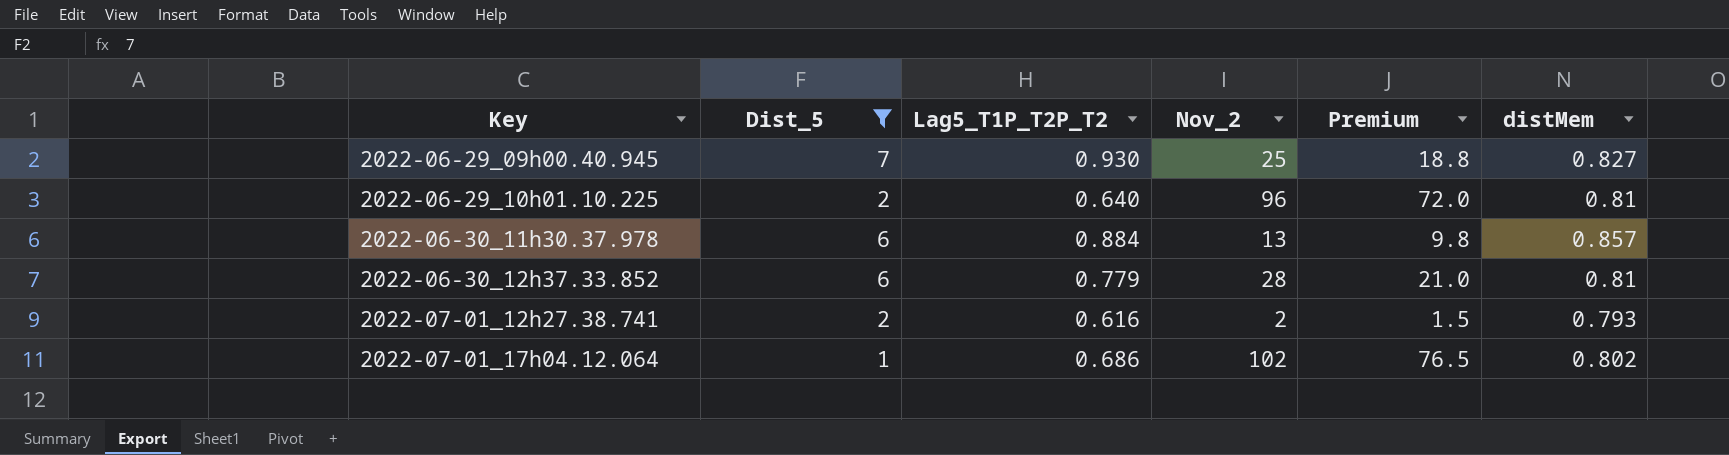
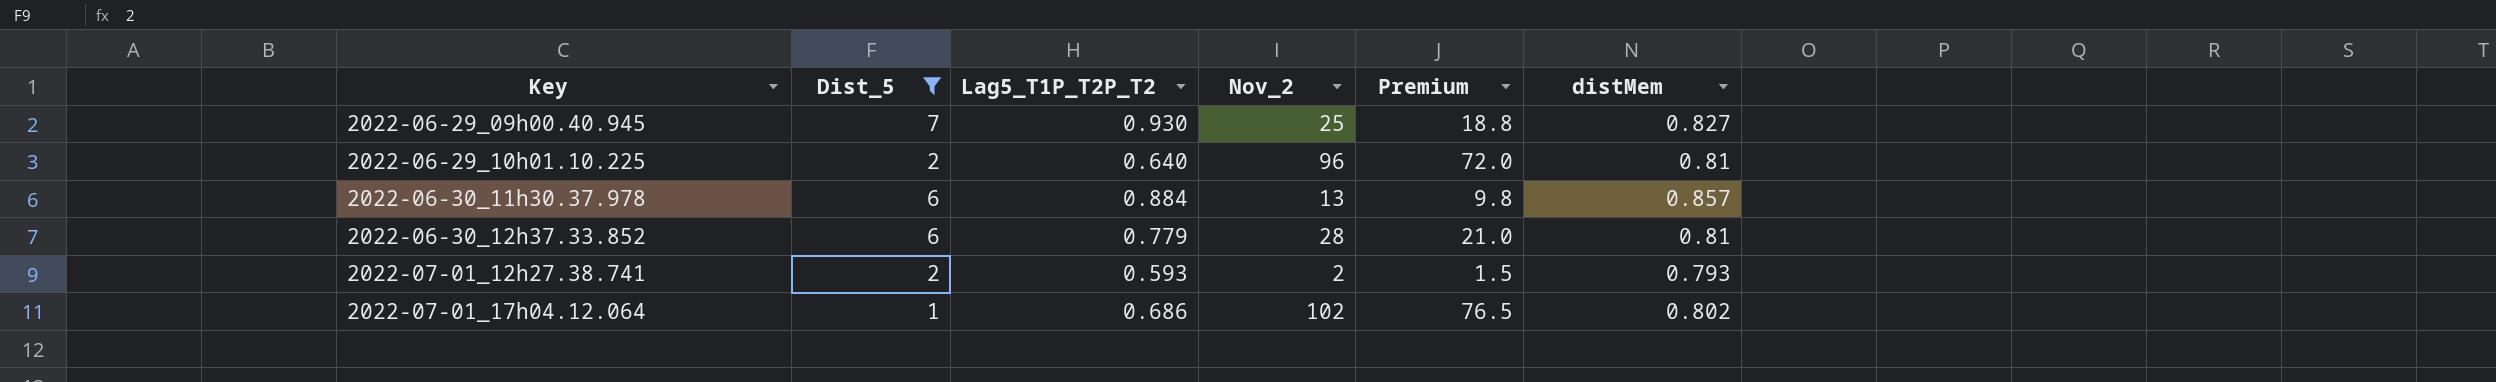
2022-07-01_12h27.38.741 | Lag5_T1P_T2P_T2: 0.616 -> 0.593

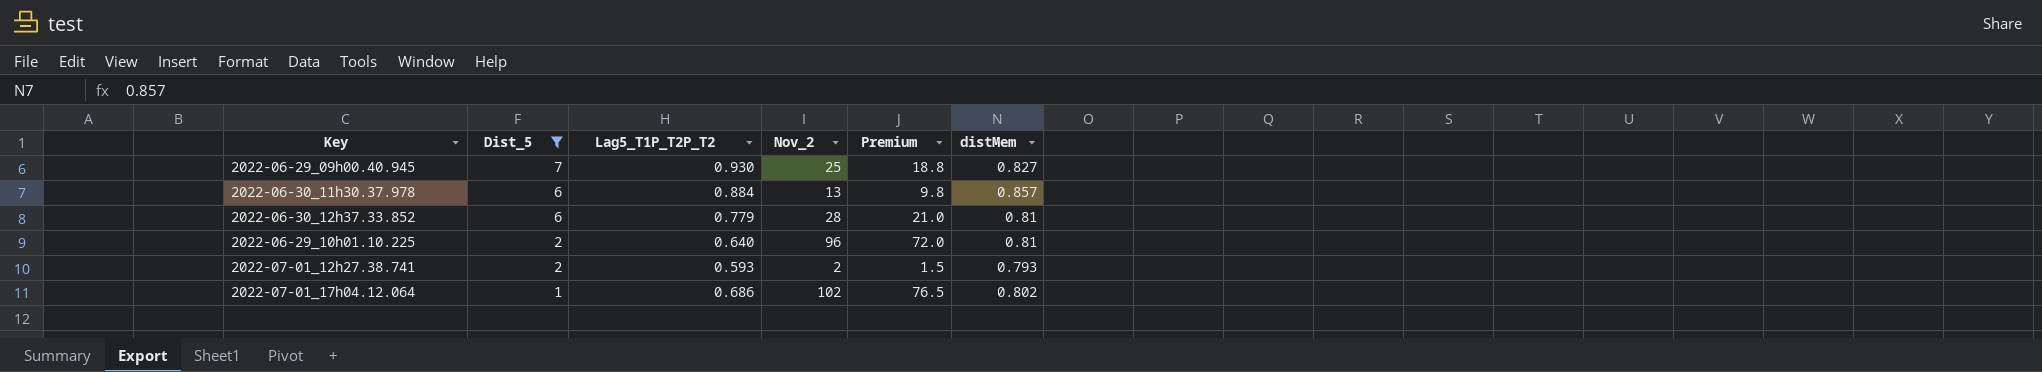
row order: Key ascending -> Dist_5 descending

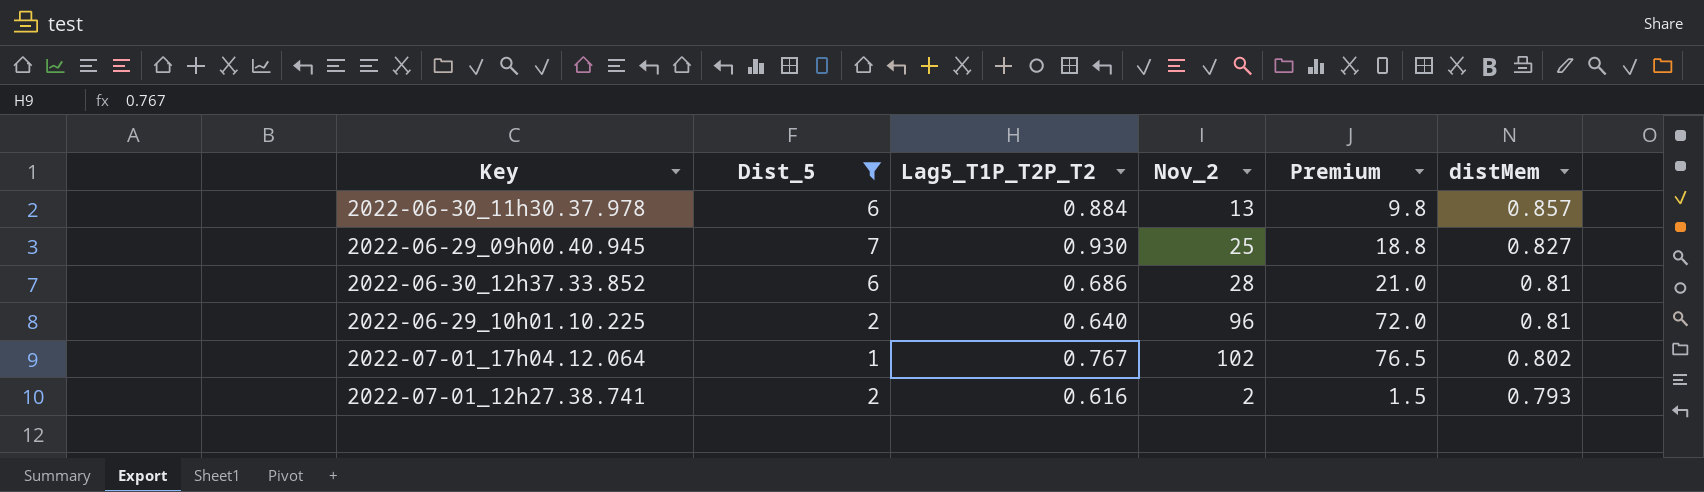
row order: Dist_5 descending -> distMem descending
2022-06-30_12h37.33.852 | Lag5_T1P_T2P_T2: 0.779 -> 0.686
2022-07-01_17h04.12.064 | Lag5_T1P_T2P_T2: 0.686 -> 0.767
2022-07-01_12h27.38.741 | Lag5_T1P_T2P_T2: 0.593 -> 0.616

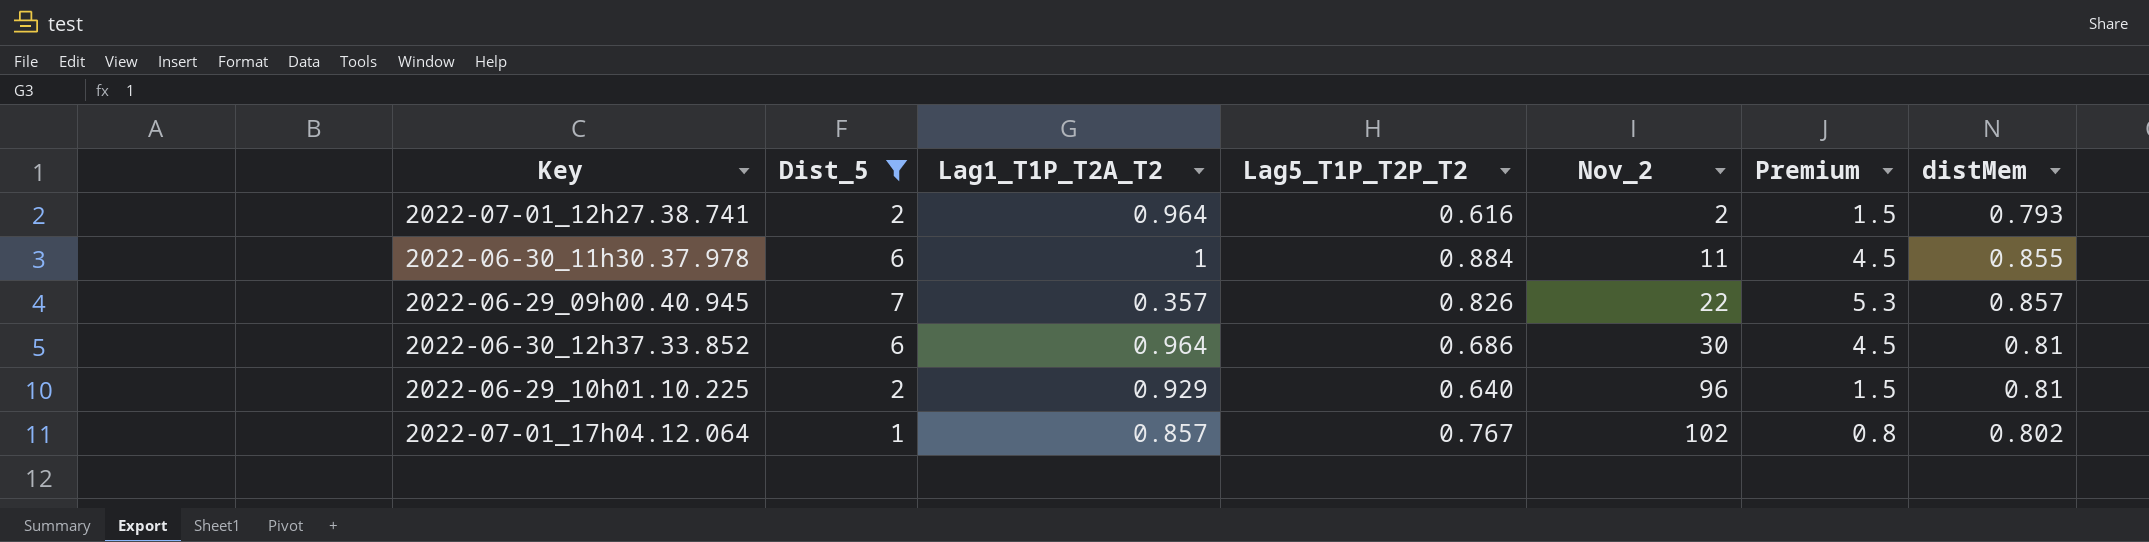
row order: distMem descending -> Nov_2 ascending
column Lag1_T1P_T2A_T2 | position: none -> 3
column Premium | formula: [Nov_2] * 0.75 -> [Dist_5] * 0.75
2022-06-30_11h30.37.978 | Nov_2: 13 -> 11
2022-06-30_11h30.37.978 | distMem: 0.857 -> 0.855
2022-06-29_09h00.40.945 | Lag5_T1P_T2P_T2: 0.930 -> 0.826
2022-06-29_09h00.40.945 | Nov_2: 25 -> 22
2022-06-29_09h00.40.945 | distMem: 0.827 -> 0.857
2022-06-30_12h37.33.852 | Nov_2: 28 -> 30

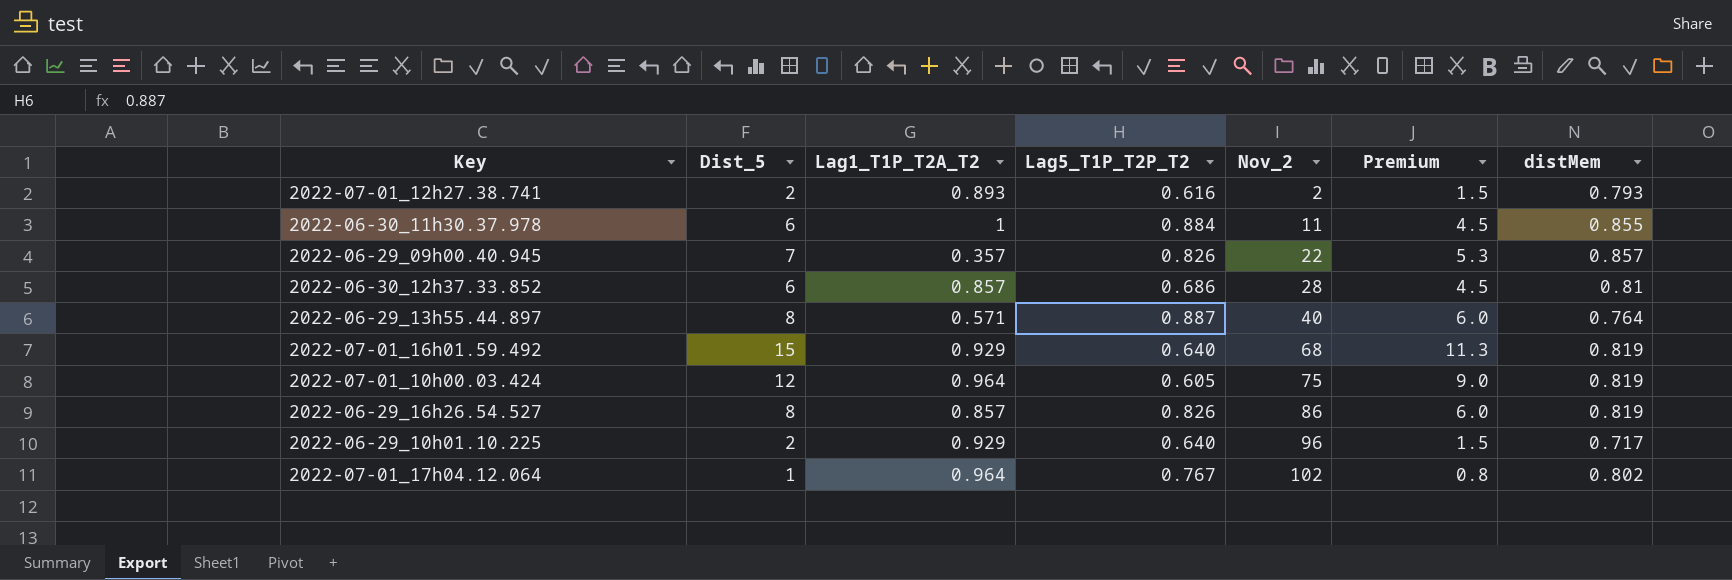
filter: Dist_5 <= 7 -> none
2022-07-01_12h27.38.741 | Lag1_T1P_T2A_T2: 0.964 -> 0.893
2022-06-30_12h37.33.852 | Lag1_T1P_T2A_T2: 0.964 -> 0.857
2022-06-30_12h37.33.852 | Nov_2: 30 -> 28
2022-06-29_10h01.10.225 | distMem: 0.81 -> 0.717
2022-07-01_17h04.12.064 | Lag1_T1P_T2A_T2: 0.857 -> 0.964

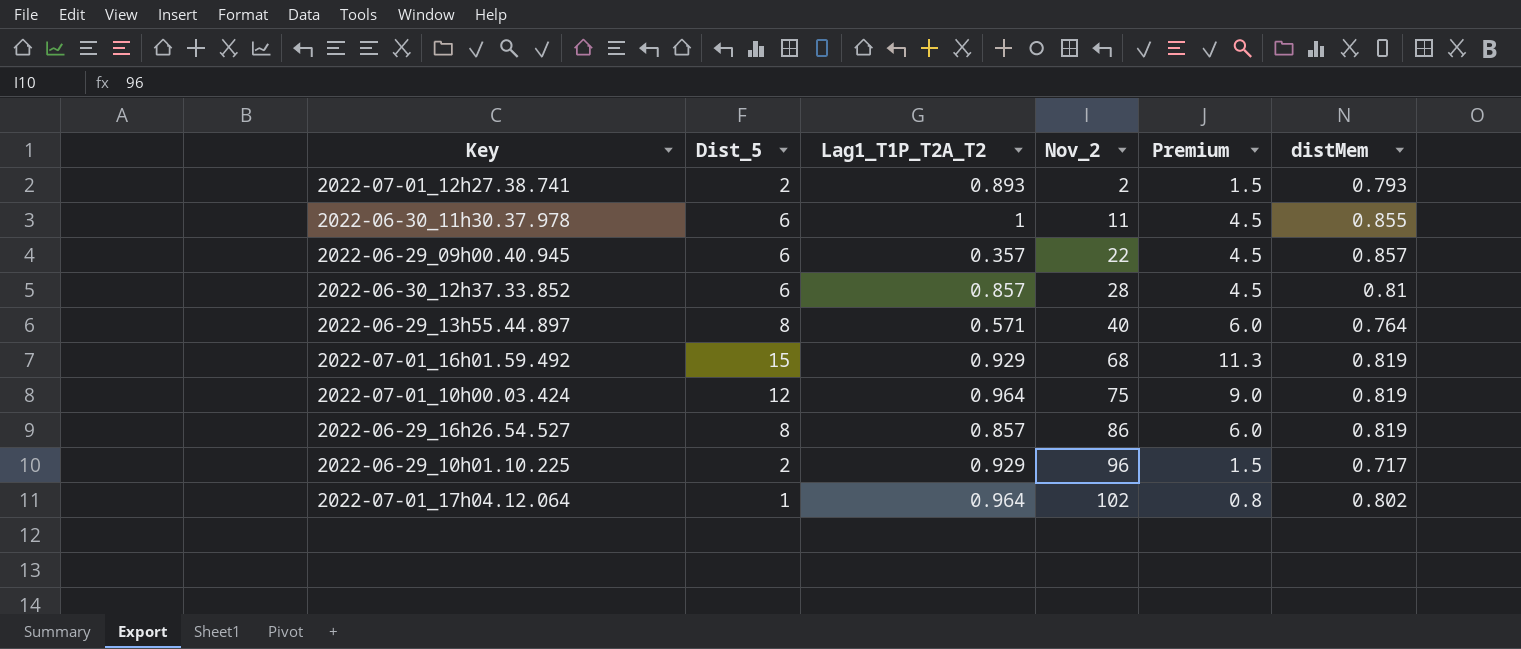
column Lag5_T1P_T2P_T2 | position: 4 -> none
2022-06-29_09h00.40.945 | Dist_5: 7 -> 6
2022-06-29_09h00.40.945 | Premium: 5.3 -> 4.5

